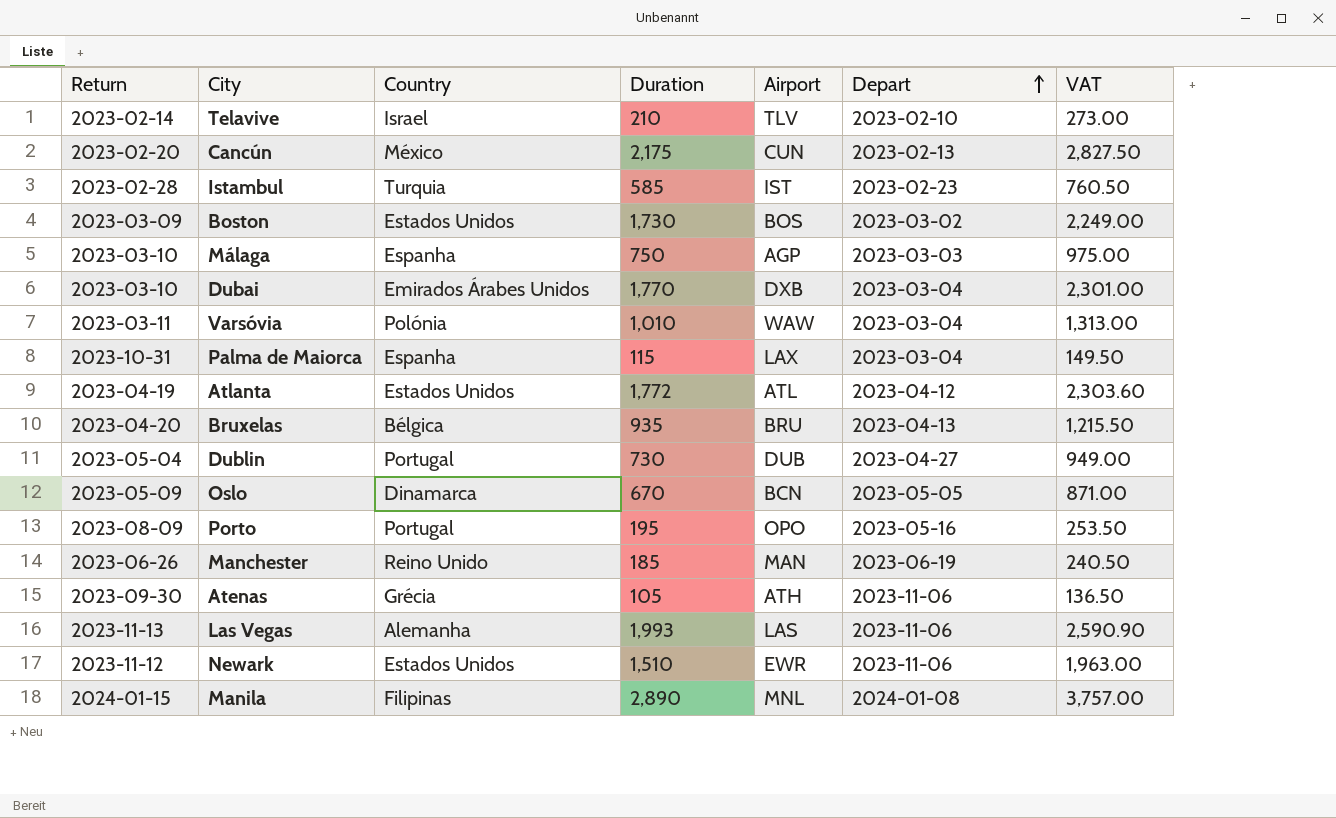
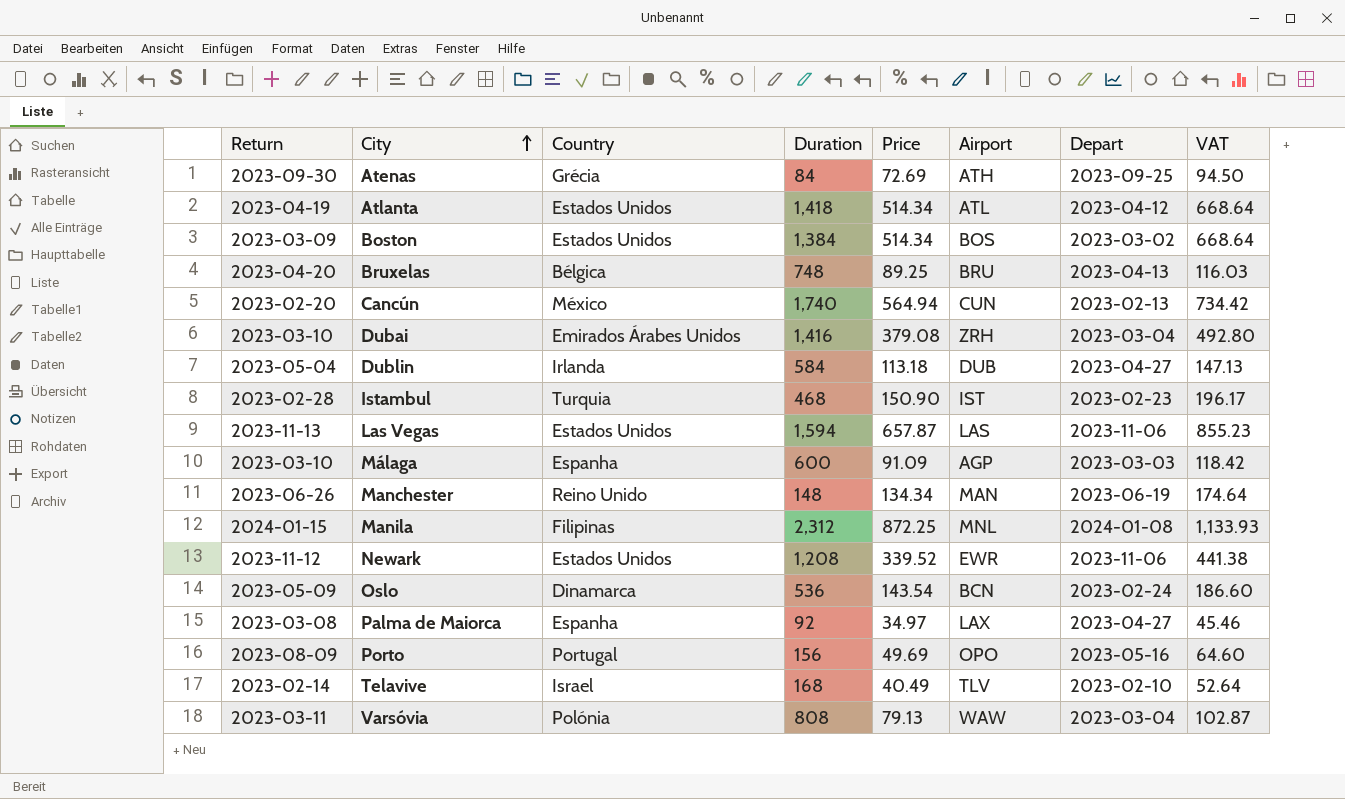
row order: Depart ascending -> City ascending
column Price | position: none -> 5
column VAT | formula: [Duration] * 1.3 -> [Price] * 1.3
Atenas | Duration: 105 -> 84
Atenas | Depart: 2023-11-06 -> 2023-09-25
Atlanta | Duration: 1,772 -> 1,418
Boston | Duration: 1,730 -> 1,384
Bruxelas | Duration: 935 -> 748
Cancún | Duration: 2,175 -> 1,740
Dubai | Duration: 1,770 -> 1,416
Dubai | Airport: DXB -> ZRH
Dublin | Country: Portugal -> Irlanda
Dublin | Duration: 730 -> 584
Istambul | Duration: 585 -> 468
Las Vegas | Country: Alemanha -> Estados Unidos
Las Vegas | Duration: 1,993 -> 1,594
Málaga | Duration: 750 -> 600
Manchester | Duration: 185 -> 148
Manila | Duration: 2,890 -> 2,312
Newark | Duration: 1,510 -> 1,208
Oslo | Duration: 670 -> 536
Oslo | Depart: 2023-05-05 -> 2023-02-24
Palma de Maiorca | Return: 2023-10-31 -> 2023-03-08
Palma de Maiorca | Duration: 115 -> 92
Palma de Maiorca | Depart: 2023-03-04 -> 2023-04-27
Porto | Duration: 195 -> 156
Telavive | Duration: 210 -> 168
Varsóvia | Duration: 1,010 -> 808

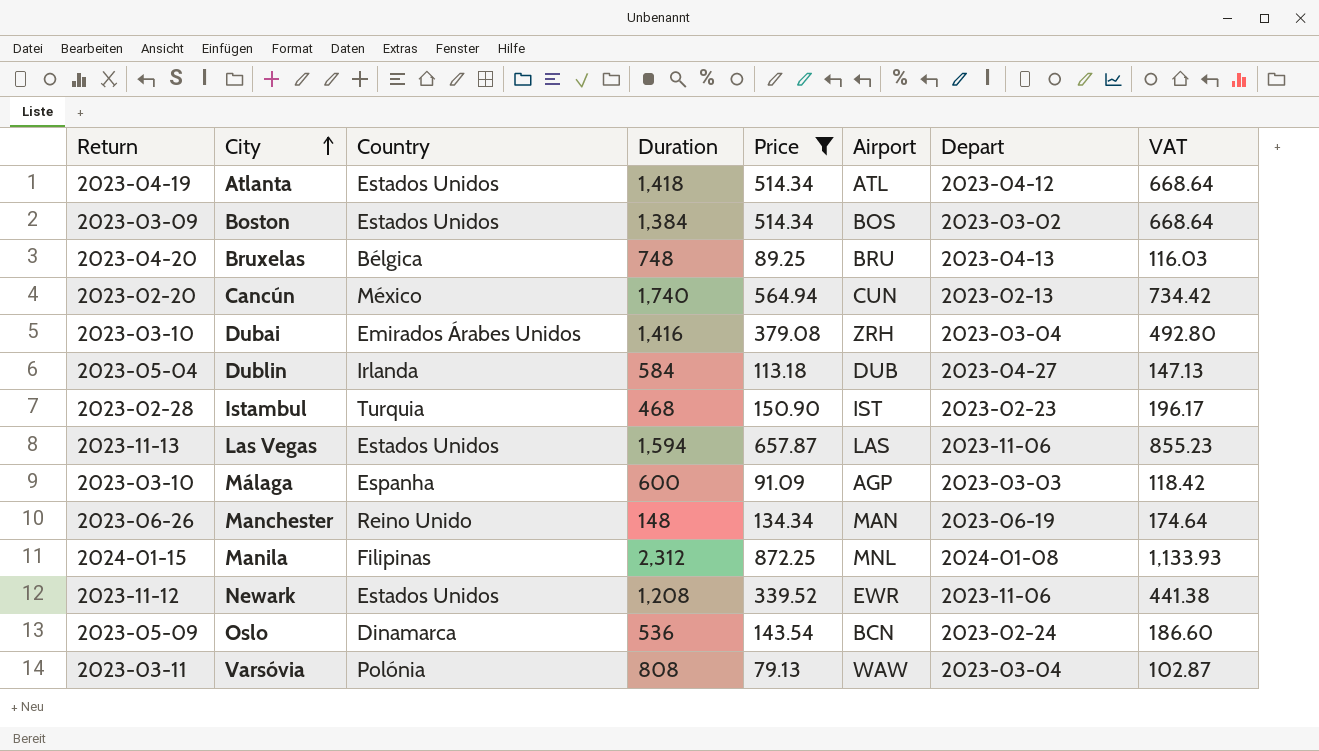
filter: none -> Price >= 79.13

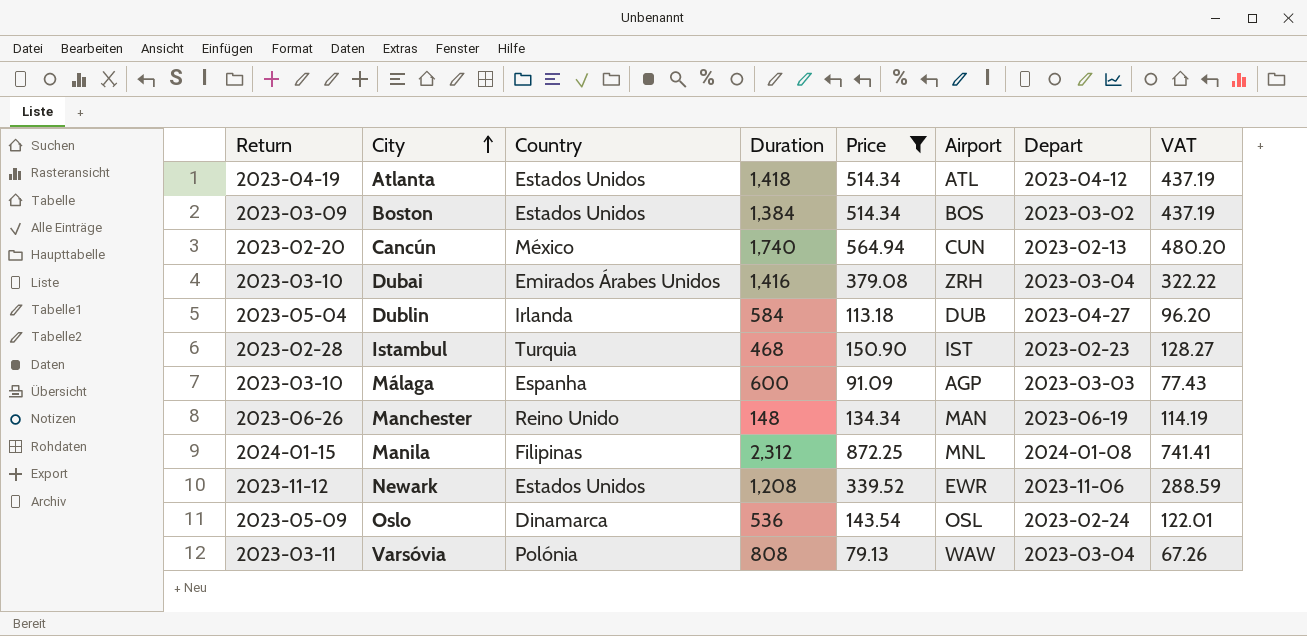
column VAT | formula: [Price] * 1.3 -> [Price] * 0.85
row Bruxelas: 2023-04-20 | Bélgica | 748 | 89.25 | BRU | 2023-04-13 | 116.03 -> none
row Las Vegas: 2023-11-13 | Estados Unidos | 1,594 | 657.87 | LAS | 2023-11-06 | 855.23 -> none
Oslo | Airport: BCN -> OSL

